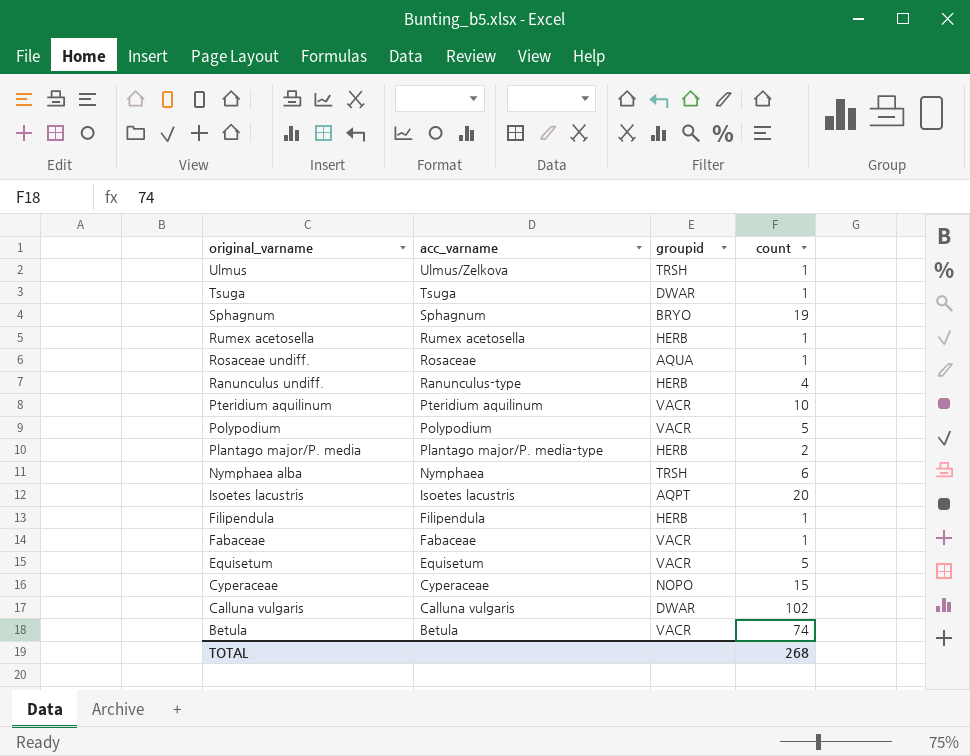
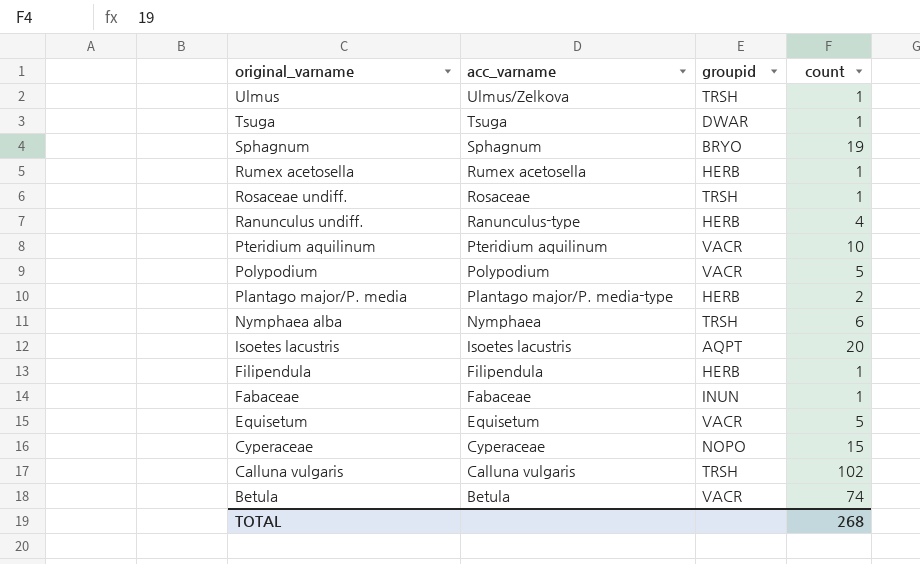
Rosaceae undiff. | groupid: AQUA -> TRSH
Fabaceae | groupid: VACR -> INUN
Calluna vulgaris | groupid: DWAR -> TRSH

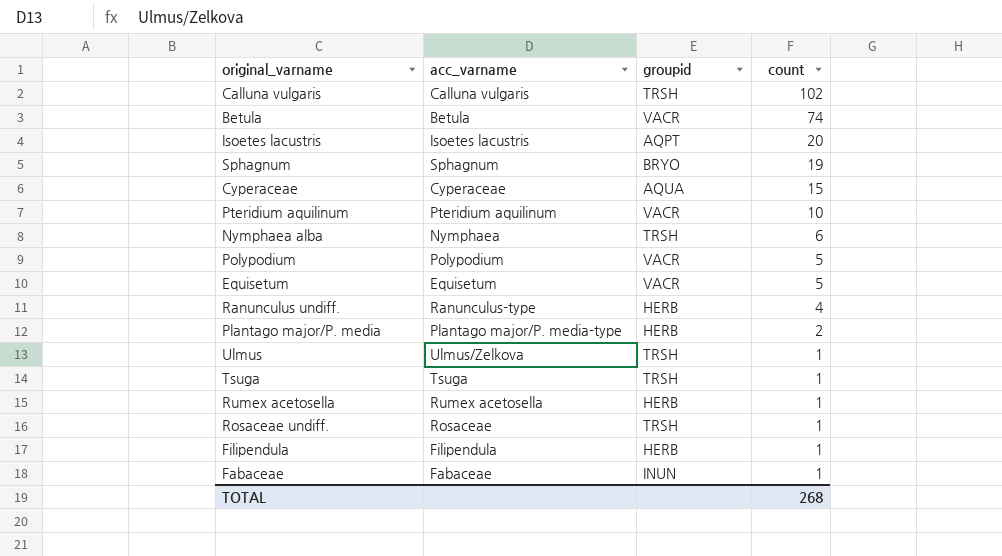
row order: original_varname descending -> count descending
Cyperaceae | groupid: NOPO -> AQUA
Tsuga | groupid: DWAR -> TRSH

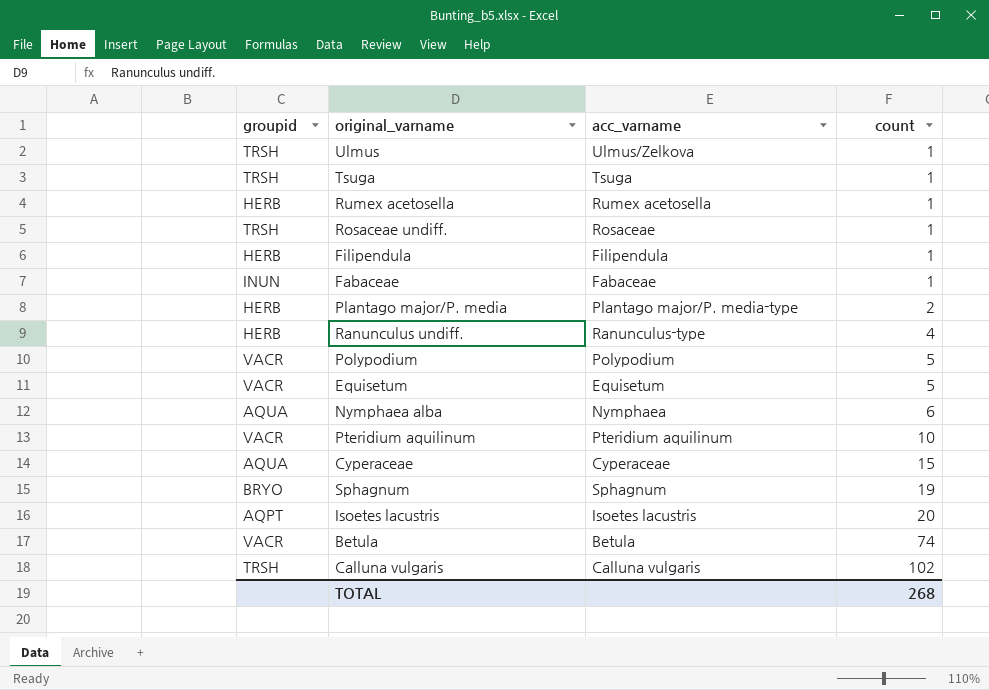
row order: count descending -> count ascending
column groupid | position: 3 -> 1
Nymphaea alba | groupid: TRSH -> AQUA

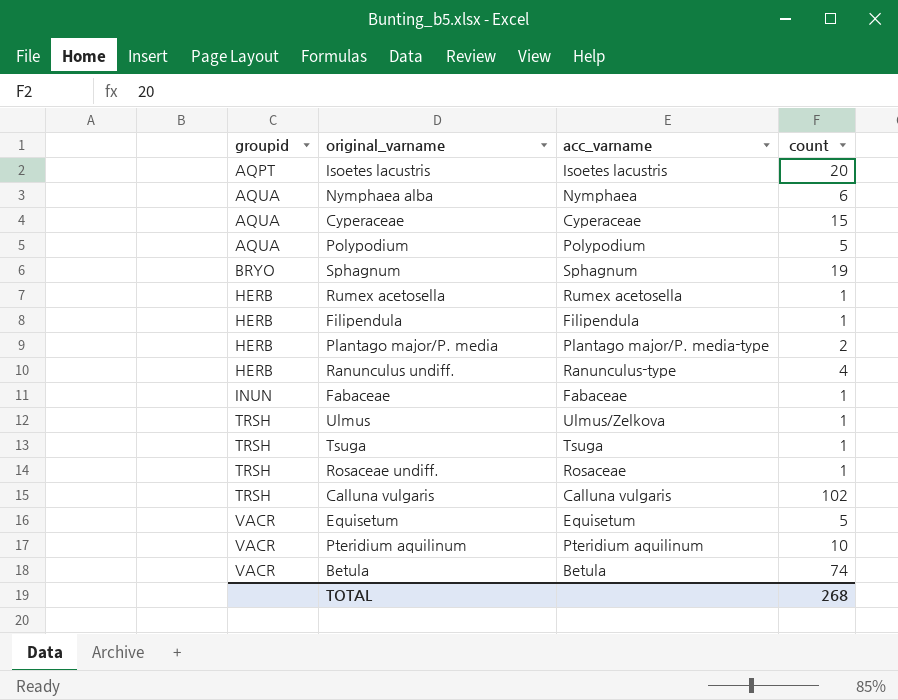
row order: count ascending -> groupid ascending
Polypodium | groupid: VACR -> AQUA

